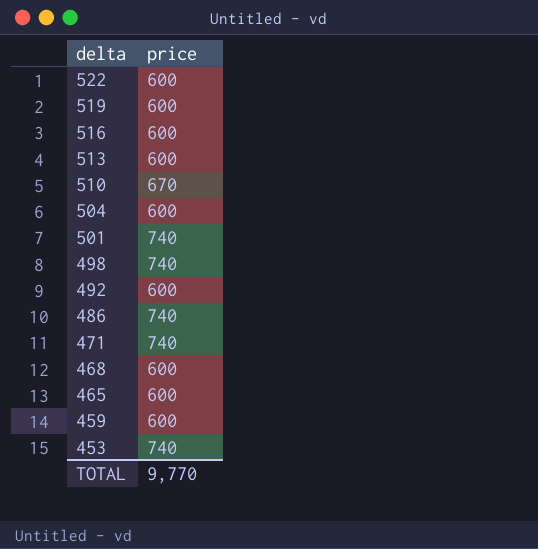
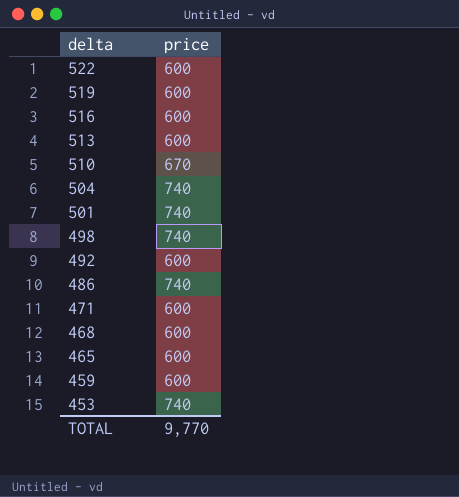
504 | price: 600 -> 740
471 | price: 740 -> 600

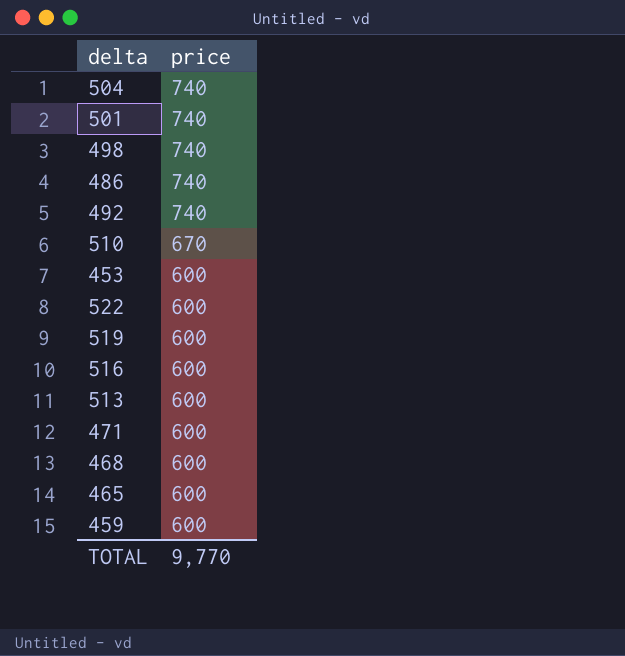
row order: delta descending -> price descending
492 | price: 600 -> 740
453 | price: 740 -> 600

